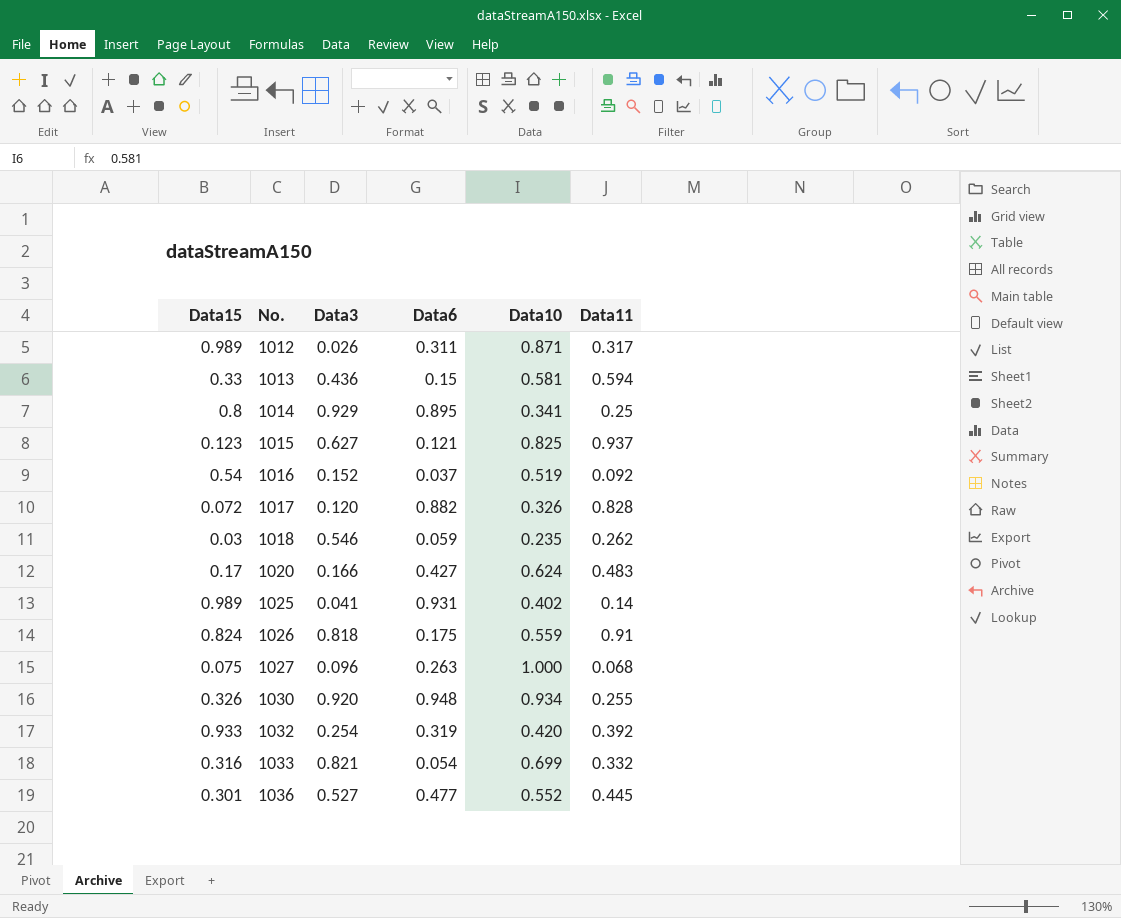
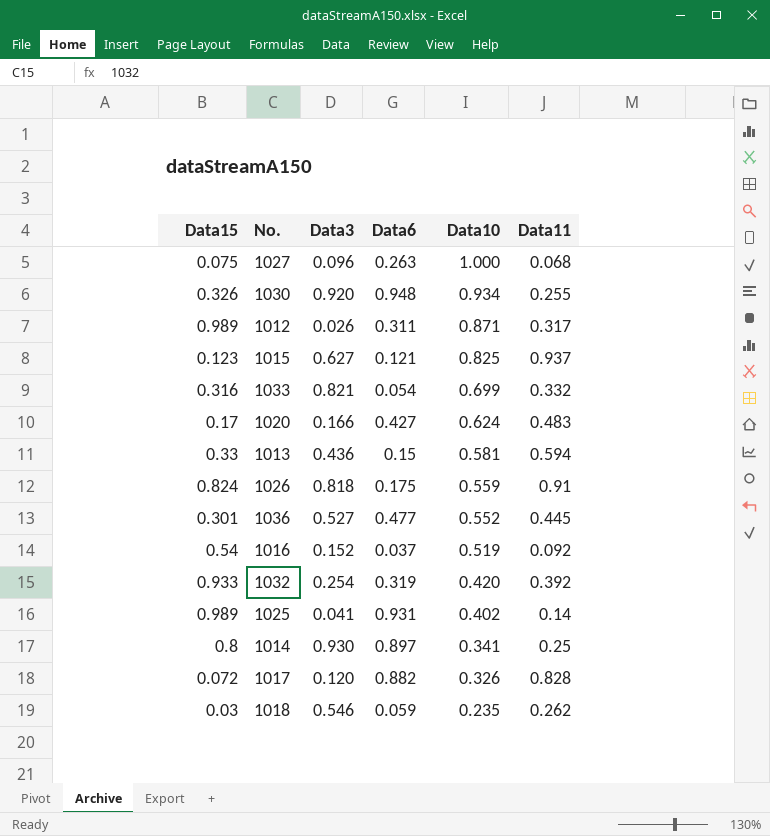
row order: No. ascending -> Data10 descending
1014 | Data3: 0.929 -> 0.930
1014 | Data6: 0.895 -> 0.897

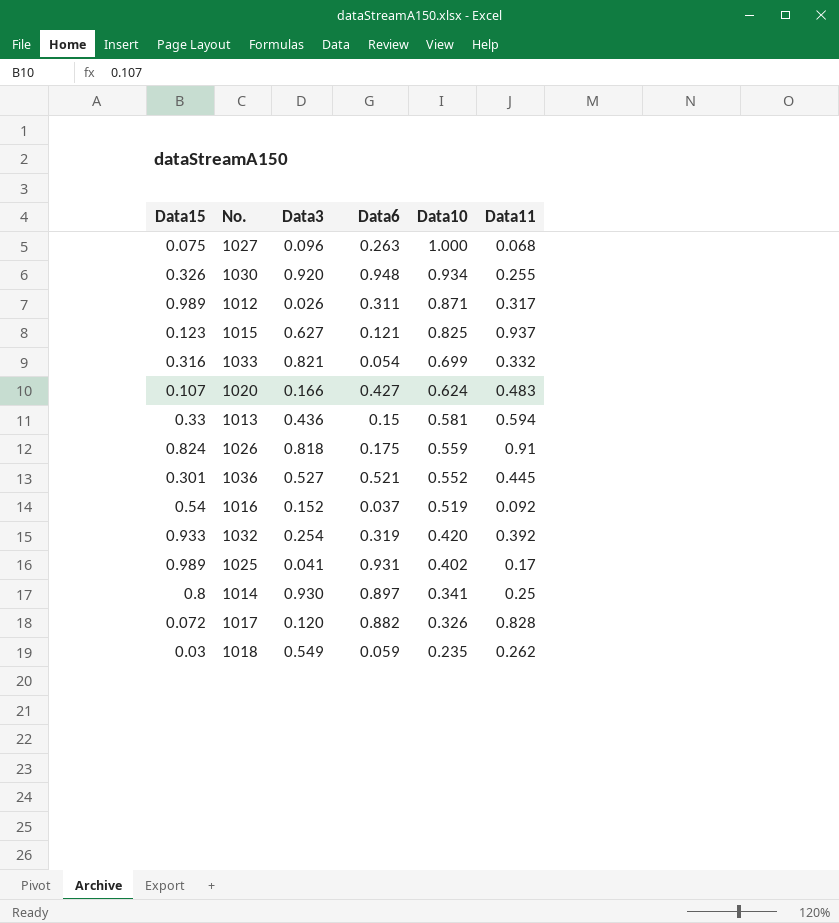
1020 | Data15: 0.17 -> 0.107
1036 | Data6: 0.477 -> 0.521
1025 | Data11: 0.14 -> 0.17
1018 | Data3: 0.546 -> 0.549

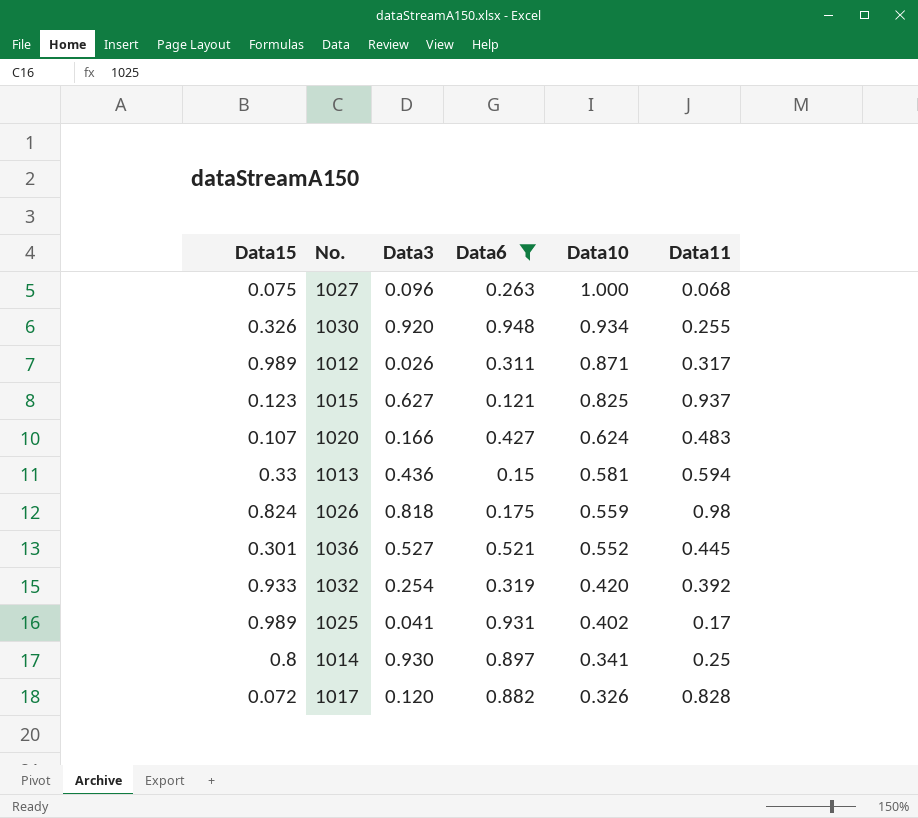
filter: none -> Data6 >= 0.121
1026 | Data11: 0.91 -> 0.98

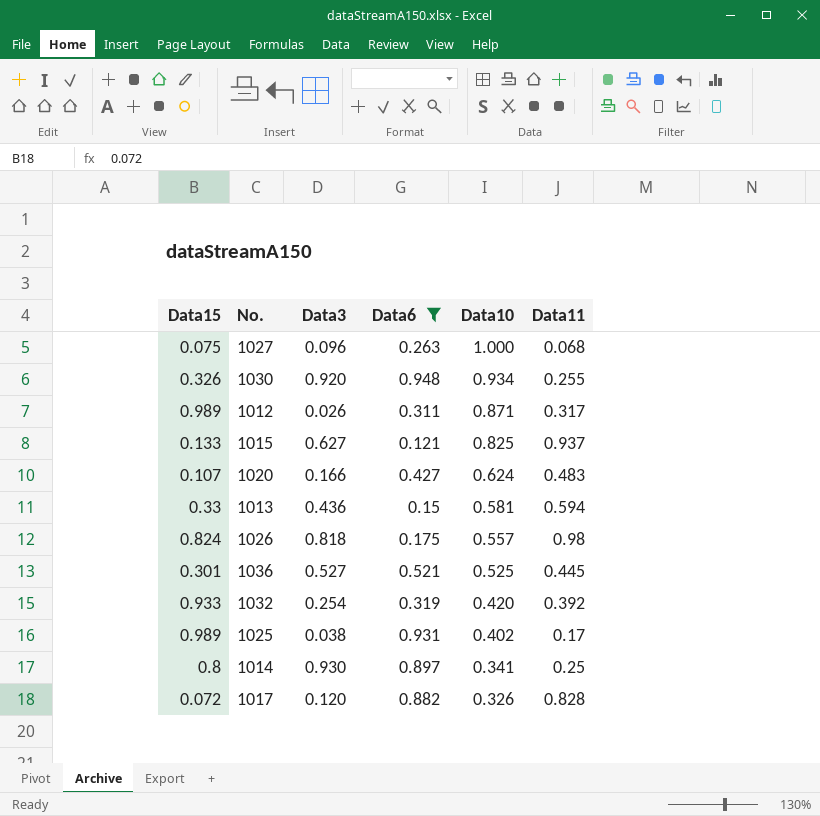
1015 | Data15: 0.123 -> 0.133
1026 | Data10: 0.559 -> 0.557
1036 | Data10: 0.552 -> 0.525
1025 | Data3: 0.041 -> 0.038

